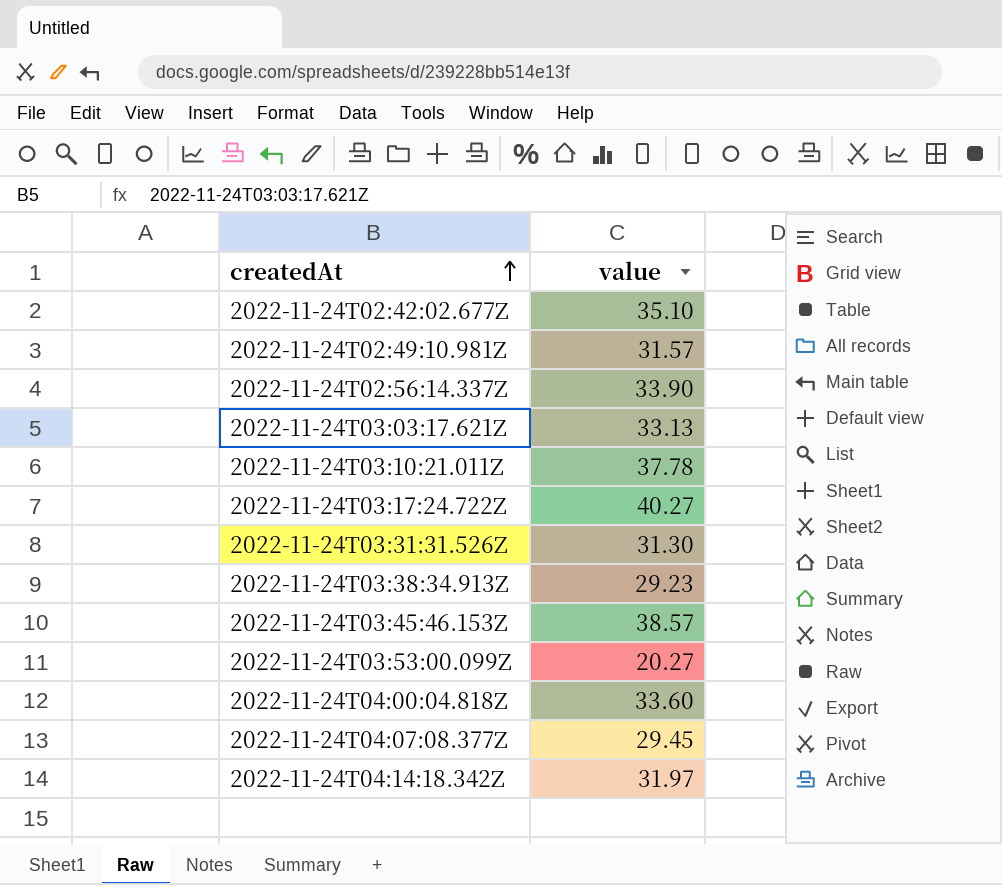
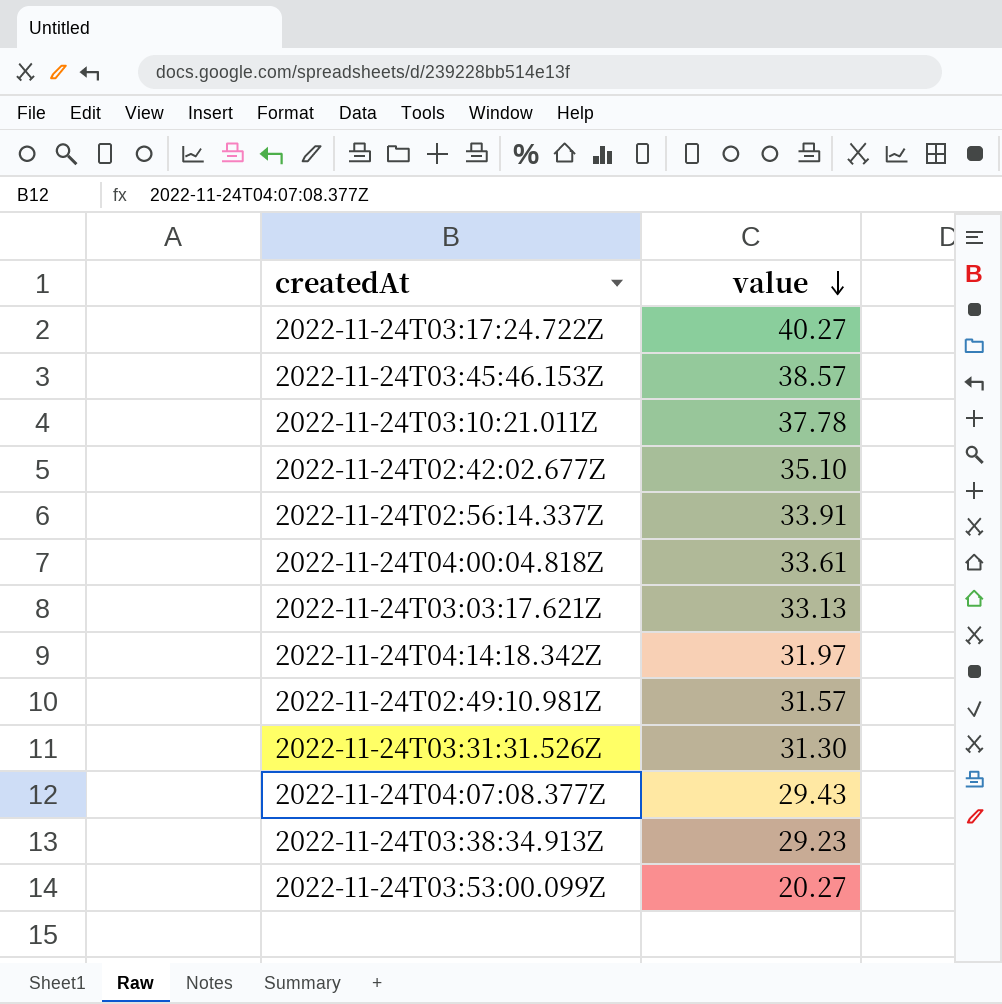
row order: createdAt ascending -> value descending
2022-11-24T02:56:14.337Z | value: 33.90 -> 33.91
2022-11-24T04:00:04.818Z | value: 33.60 -> 33.61
2022-11-24T04:07:08.377Z | value: 29.45 -> 29.43

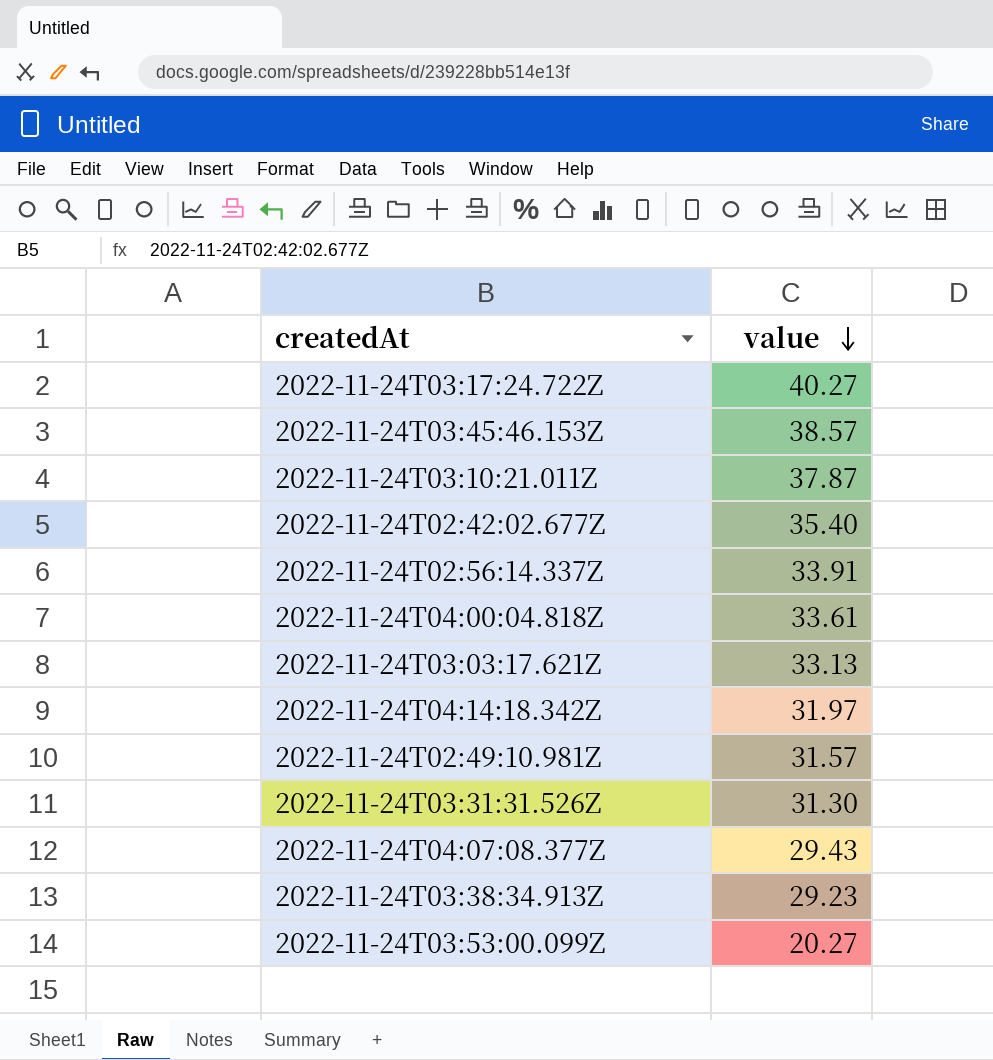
2022-11-24T03:10:21.011Z | value: 37.78 -> 37.87
2022-11-24T02:42:02.677Z | value: 35.10 -> 35.40

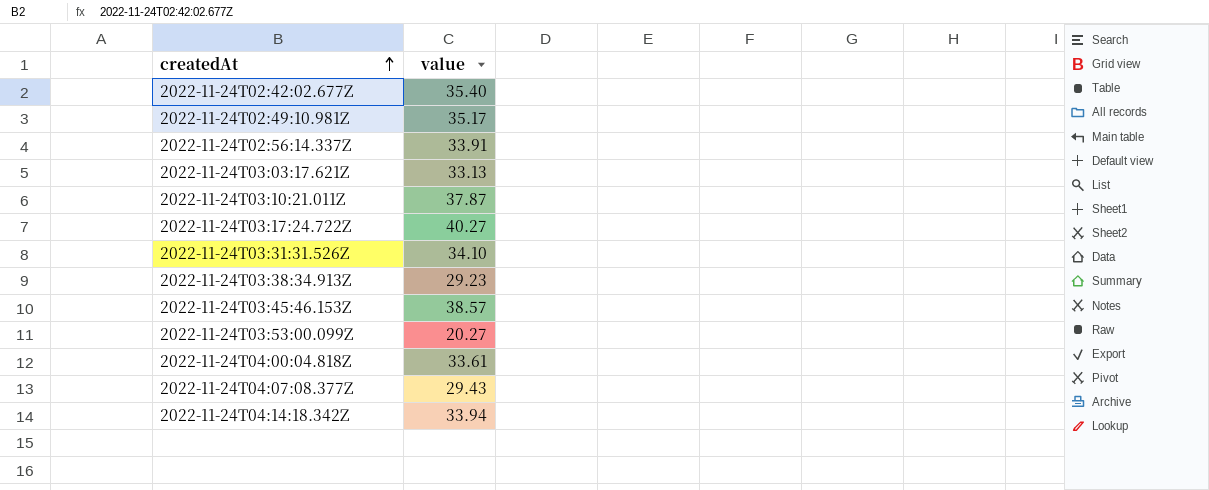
row order: value descending -> createdAt ascending
2022-11-24T02:49:10.981Z | value: 31.57 -> 35.17
2022-11-24T03:31:31.526Z | value: 31.30 -> 34.10
2022-11-24T04:14:18.342Z | value: 31.97 -> 33.94

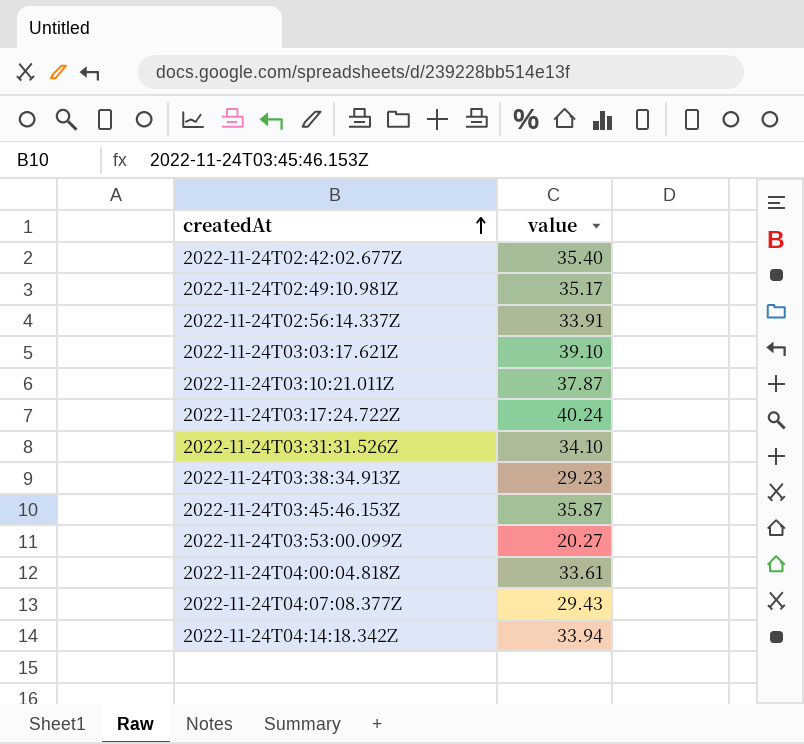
2022-11-24T03:03:17.621Z | value: 33.13 -> 39.10
2022-11-24T03:17:24.722Z | value: 40.27 -> 40.24
2022-11-24T03:45:46.153Z | value: 38.57 -> 35.87

